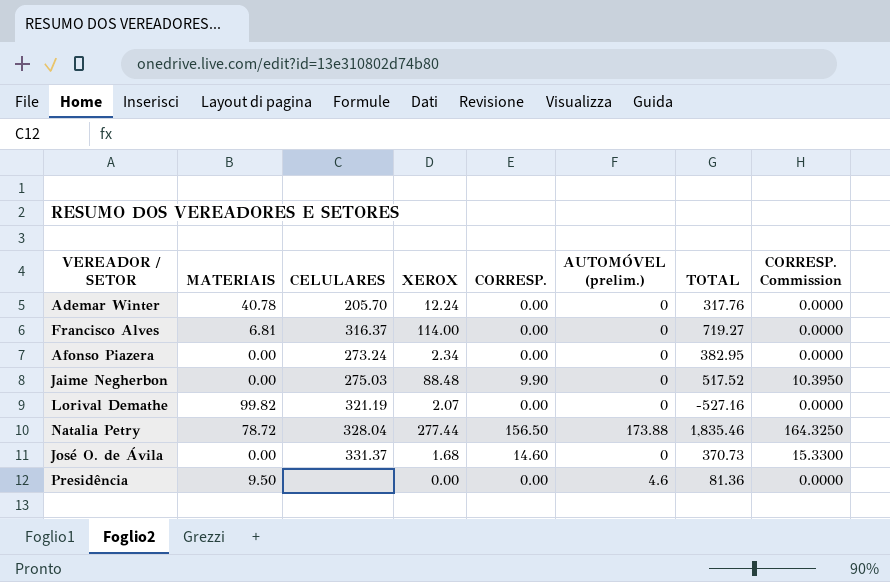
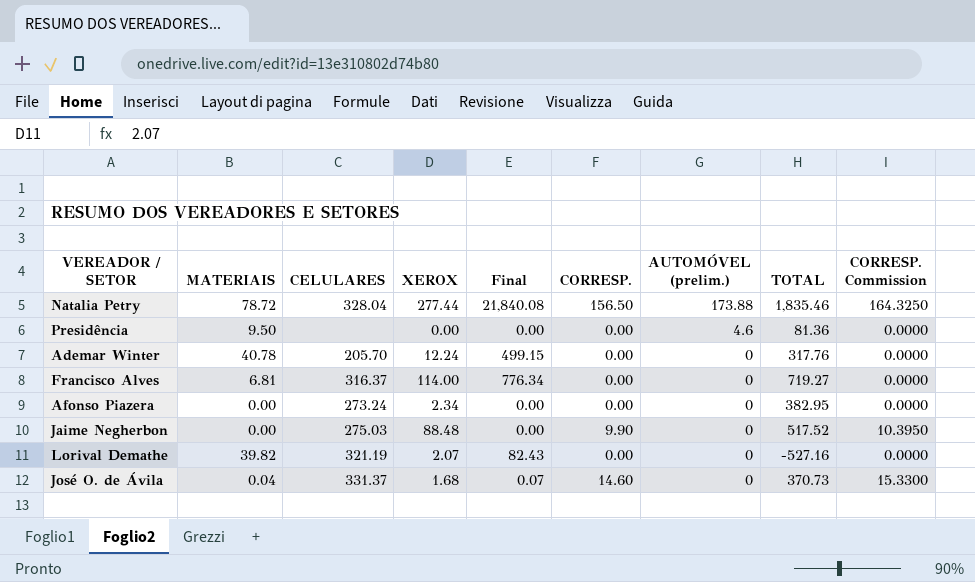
row order: none -> AUTOMÓVEL (prelim.) descending
column Final | formula: none -> [MATERIAIS] * [XEROX]
Lorival Demathe | MATERIAIS: 99.82 -> 39.82
José O. de Ávila | MATERIAIS: 0.00 -> 0.04

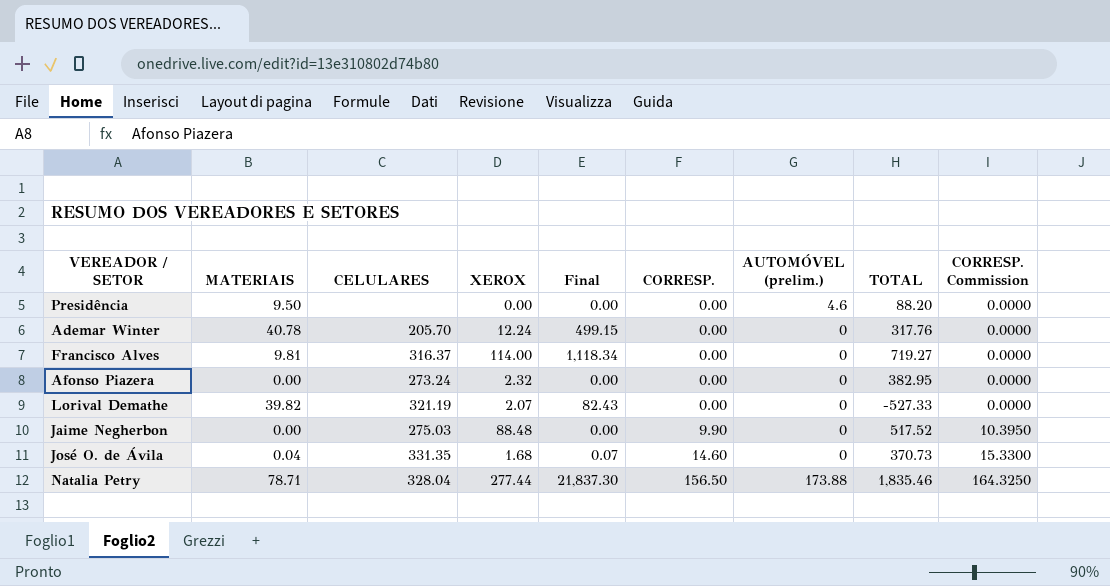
row order: AUTOMÓVEL (prelim.) descending -> CORRESP. ascending
Presidência | TOTAL: 81.36 -> 88.20
Francisco Alves | MATERIAIS: 6.81 -> 9.81
Francisco Alves | Final: 776.34 -> 1,118.34
Afonso Piazera | XEROX: 2.34 -> 2.32
Lorival Demathe | TOTAL: -527.16 -> -527.33
José O. de Ávila | CELULARES: 331.37 -> 331.35
Natalia Petry | MATERIAIS: 78.72 -> 78.71
Natalia Petry | Final: 21,840.08 -> 21,837.30

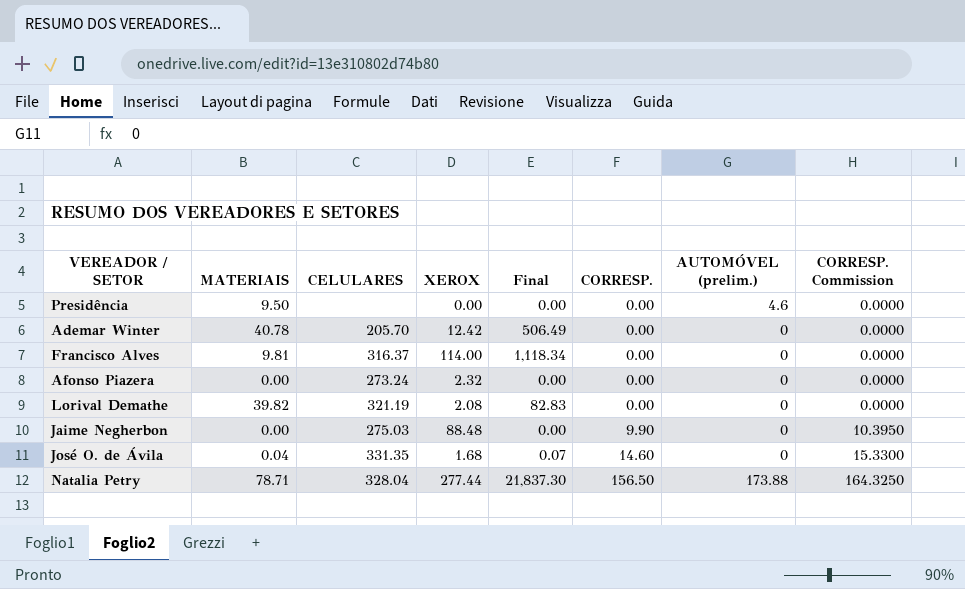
column TOTAL | position: 8 -> none
Ademar Winter | XEROX: 12.24 -> 12.42
Ademar Winter | Final: 499.15 -> 506.49
Lorival Demathe | XEROX: 2.07 -> 2.08
Lorival Demathe | Final: 82.43 -> 82.83

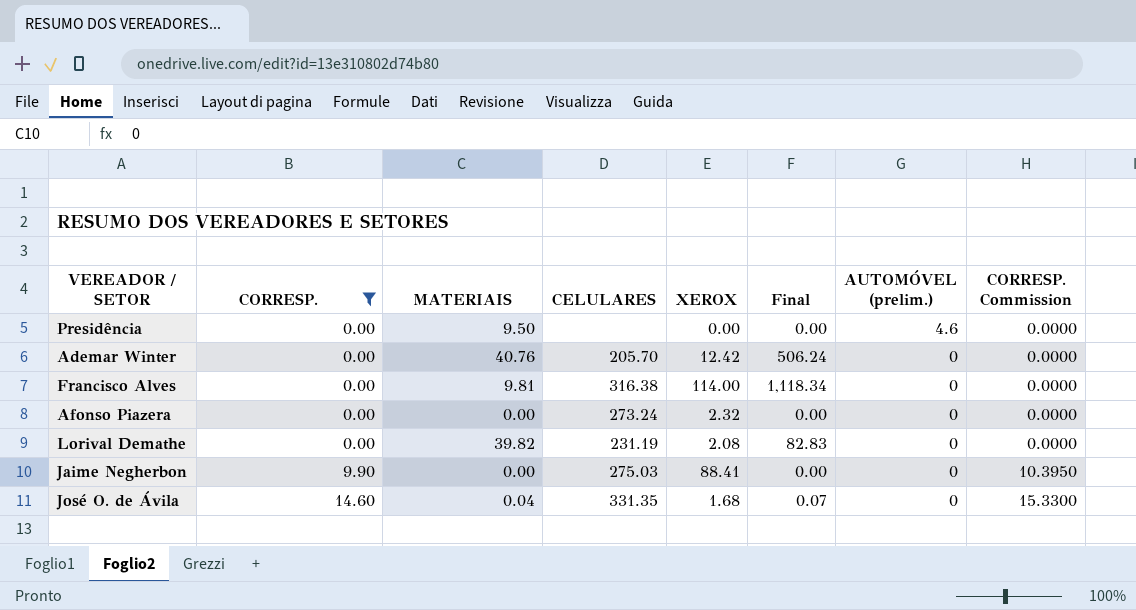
filter: none -> CORRESP. != 156.50
column CORRESP. | position: 6 -> 2
Ademar Winter | MATERIAIS: 40.78 -> 40.76
Ademar Winter | Final: 506.49 -> 506.24
Francisco Alves | CELULARES: 316.37 -> 316.38
Lorival Demathe | CELULARES: 321.19 -> 231.19
Jaime Negherbon | XEROX: 88.48 -> 88.41

